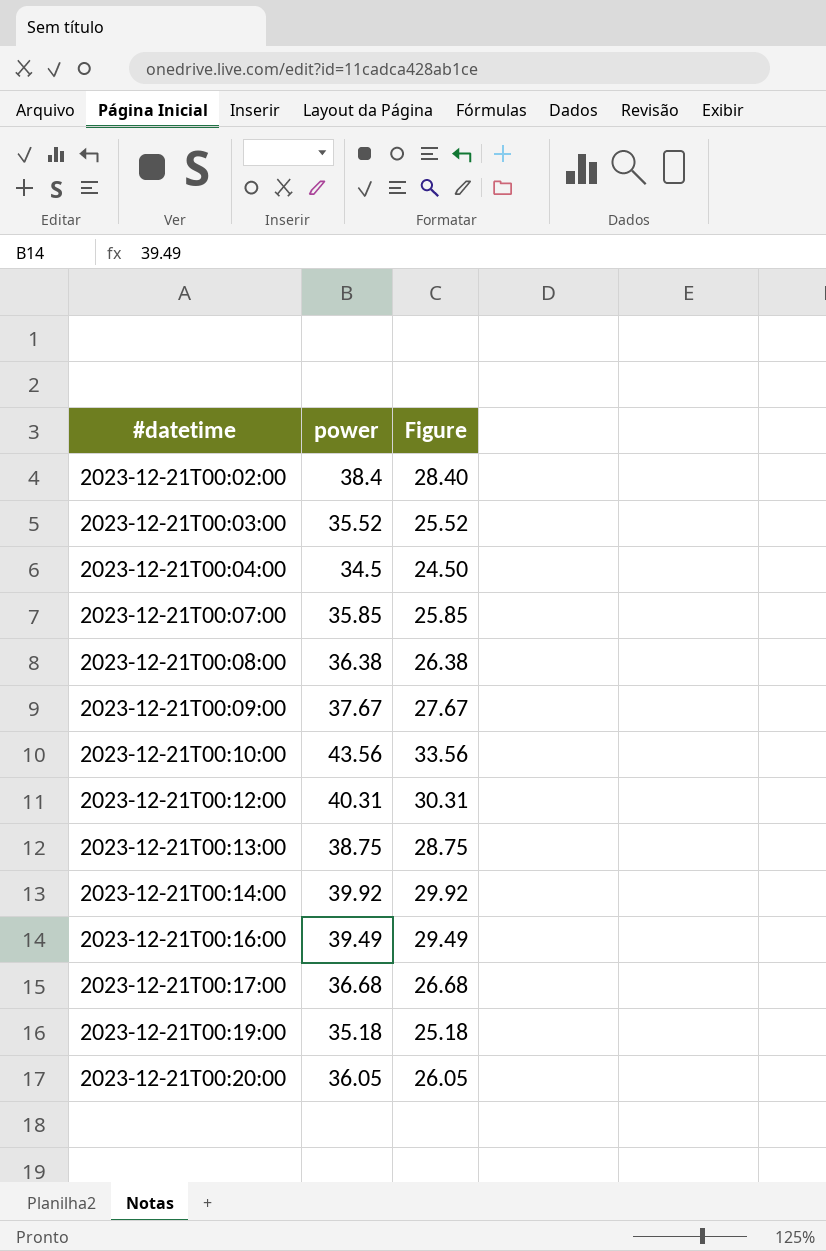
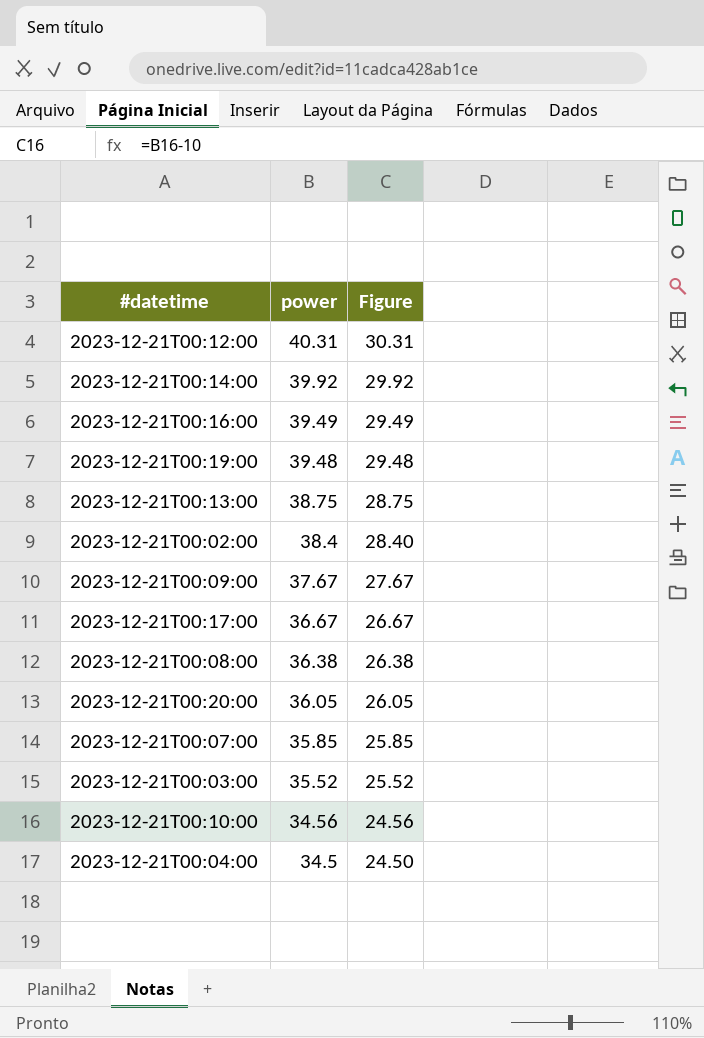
row order: #datetime ascending -> power descending
2023-12-21T00:19:00 | power: 35.18 -> 39.48
2023-12-21T00:19:00 | Figure: 25.18 -> 29.48
2023-12-21T00:17:00 | power: 36.68 -> 36.67
2023-12-21T00:17:00 | Figure: 26.68 -> 26.67
2023-12-21T00:10:00 | power: 43.56 -> 34.56
2023-12-21T00:10:00 | Figure: 33.56 -> 24.56

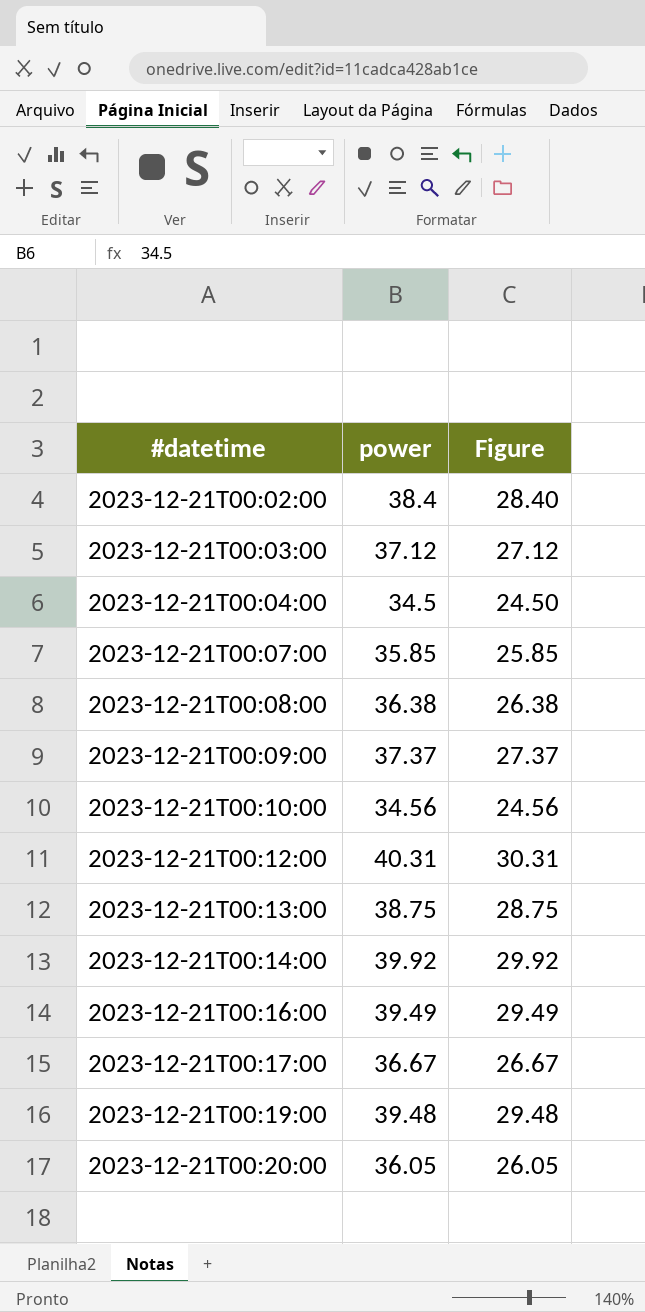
row order: power descending -> #datetime ascending
2023-12-21T00:03:00 | power: 35.52 -> 37.12
2023-12-21T00:03:00 | Figure: 25.52 -> 27.12
2023-12-21T00:09:00 | power: 37.67 -> 37.37
2023-12-21T00:09:00 | Figure: 27.67 -> 27.37

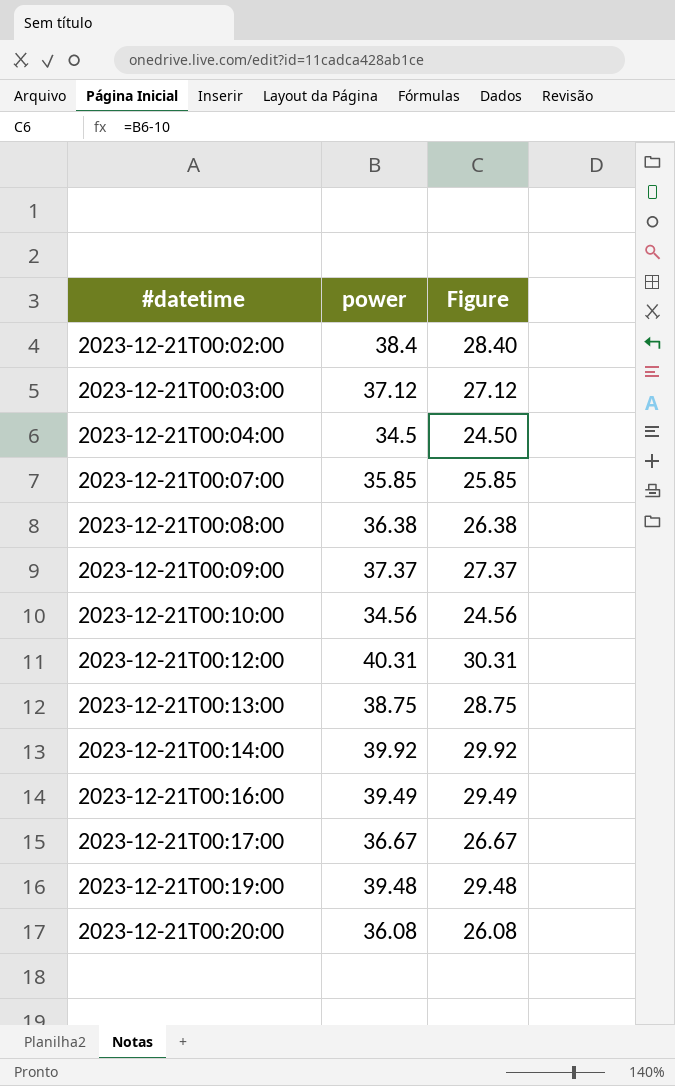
2023-12-21T00:20:00 | power: 36.05 -> 36.08
2023-12-21T00:20:00 | Figure: 26.05 -> 26.08

